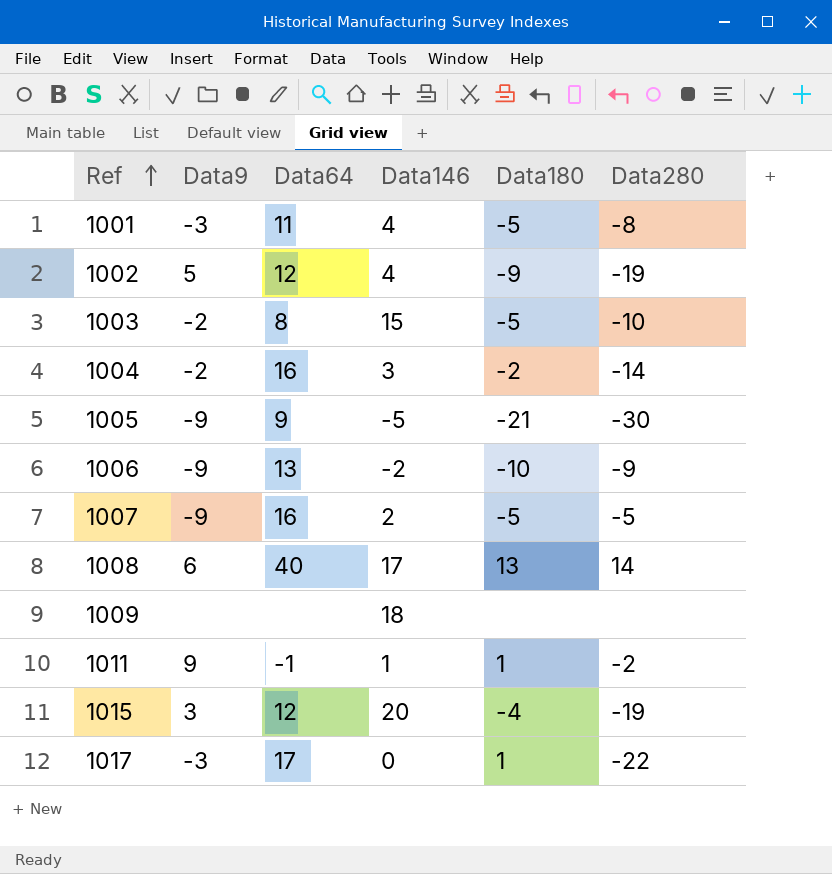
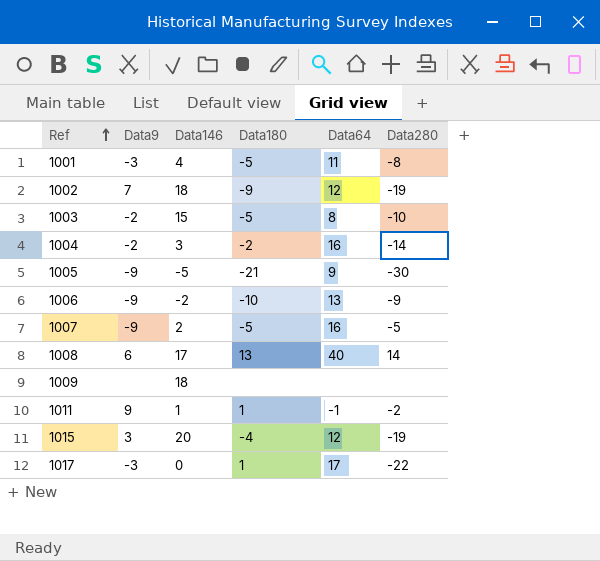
column Data64 | position: 3 -> 5
1002 | Data9: 5 -> 7
1002 | Data146: 4 -> 18

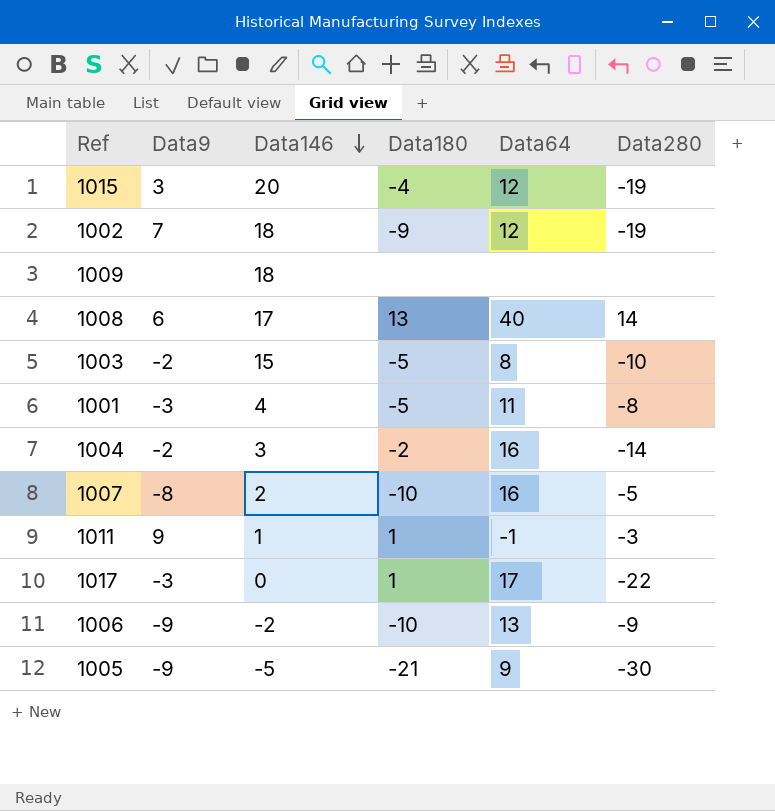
row order: Ref ascending -> Data146 descending
1007 | Data9: -9 -> -8
1007 | Data180: -5 -> -10
1011 | Data280: -2 -> -3

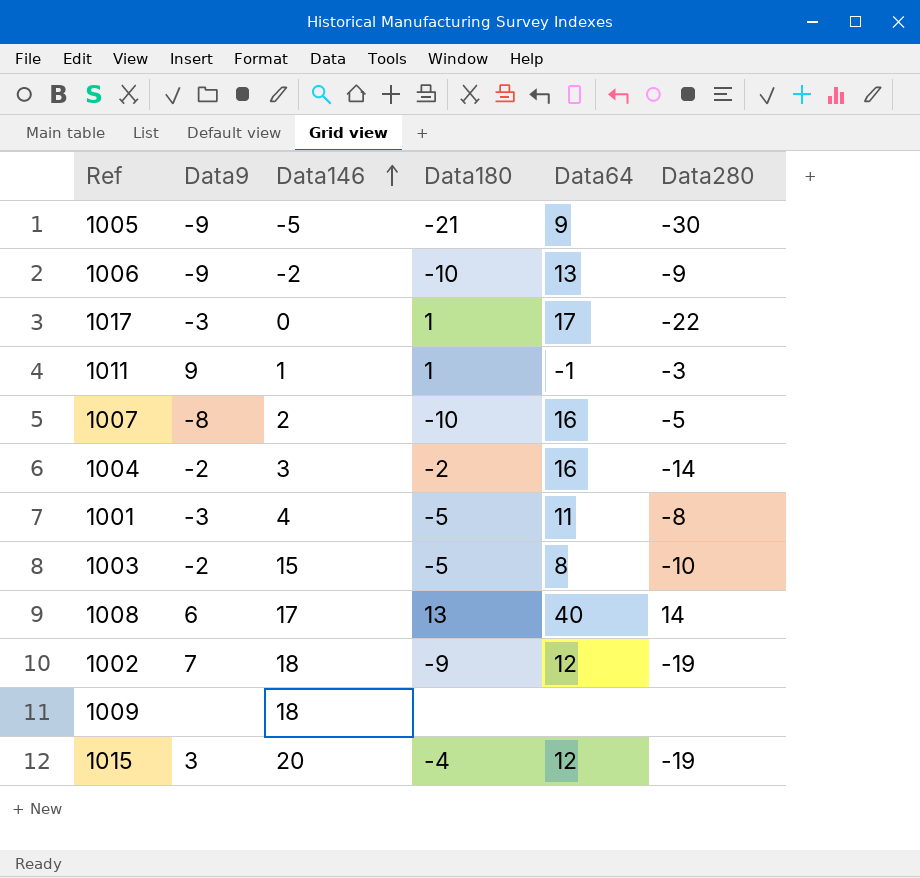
row order: Data146 descending -> Data146 ascending

